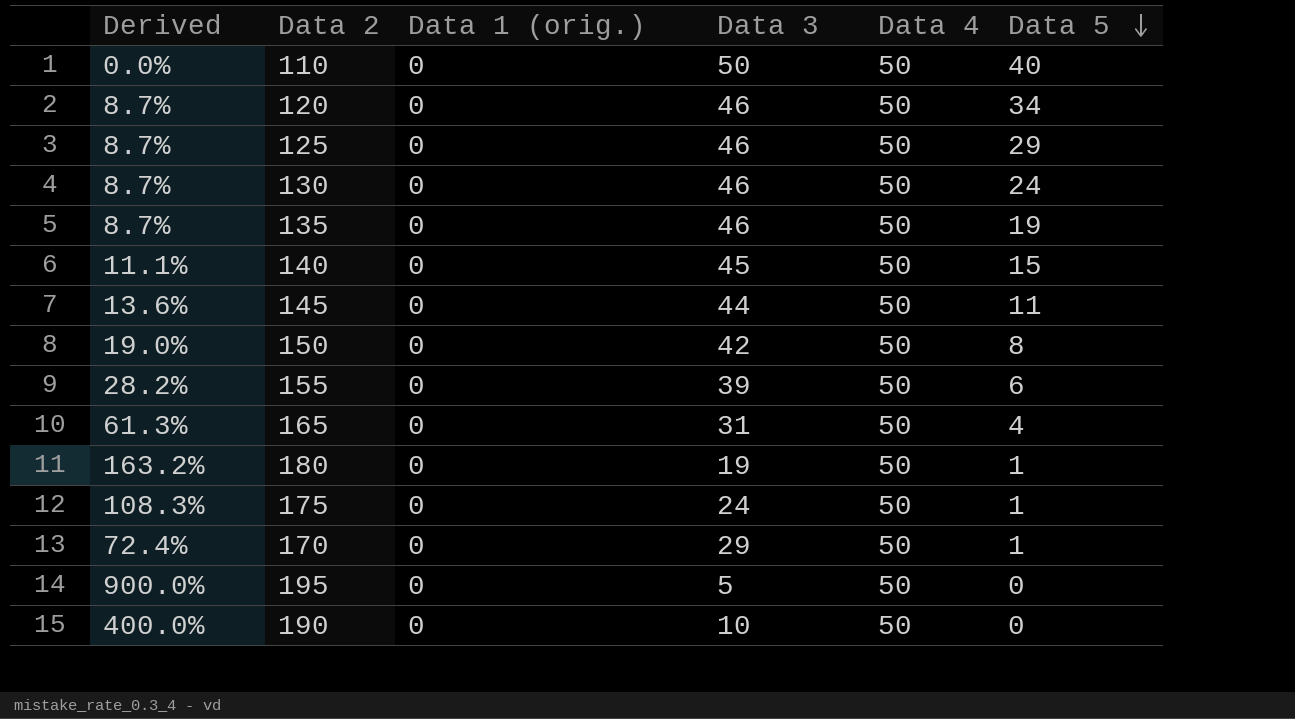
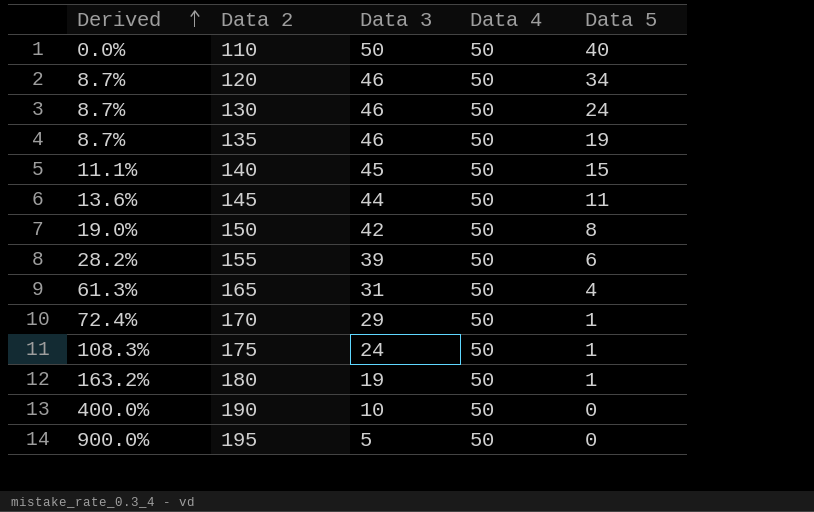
row order: Data 5 descending -> Derived ascending
column Data 1 (orig.) | position: 3 -> none
row 125: 8.7% | 0 | 46 | 50 | 29 -> none

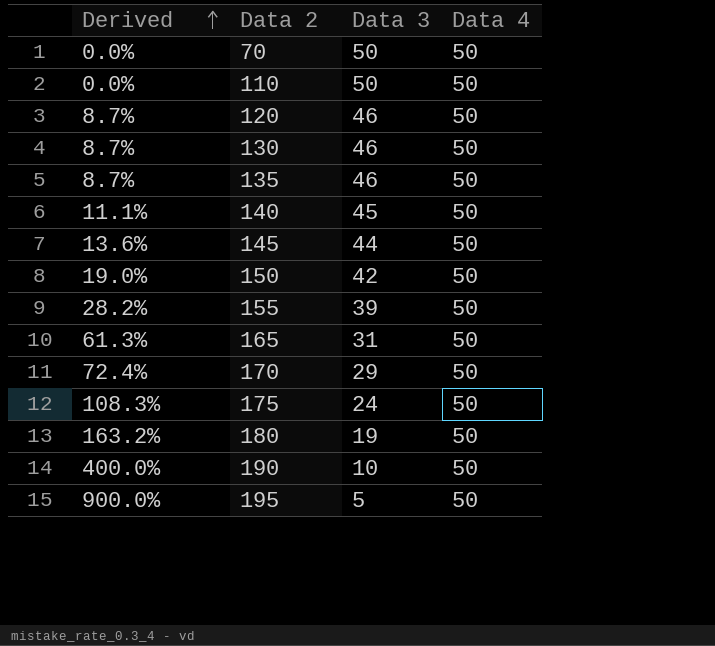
column Data 5 | position: 5 -> none
row 70: none -> 0.0% | 50 | 50

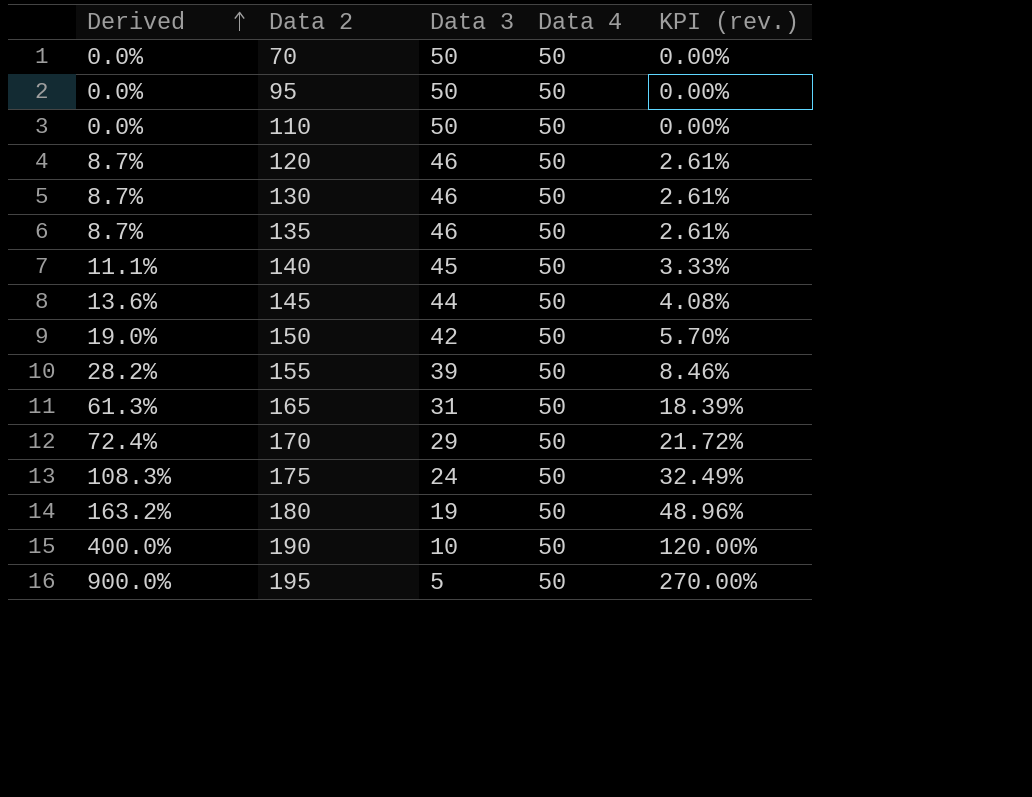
column KPI (rev.) | formula: none -> [Derived] * 0.3
row 95: none -> 0.0% | 50 | 50 | 0.00%

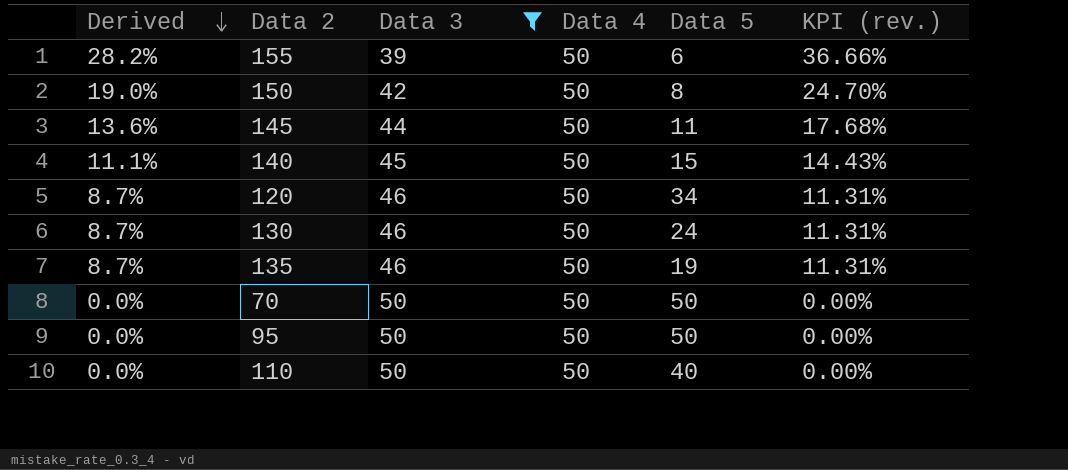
filter: none -> Data 3 >= 39
row order: Derived ascending -> Derived descending
column Data 5 | position: none -> 5
column KPI (rev.) | formula: [Derived] * 0.3 -> [Derived] * 1.3

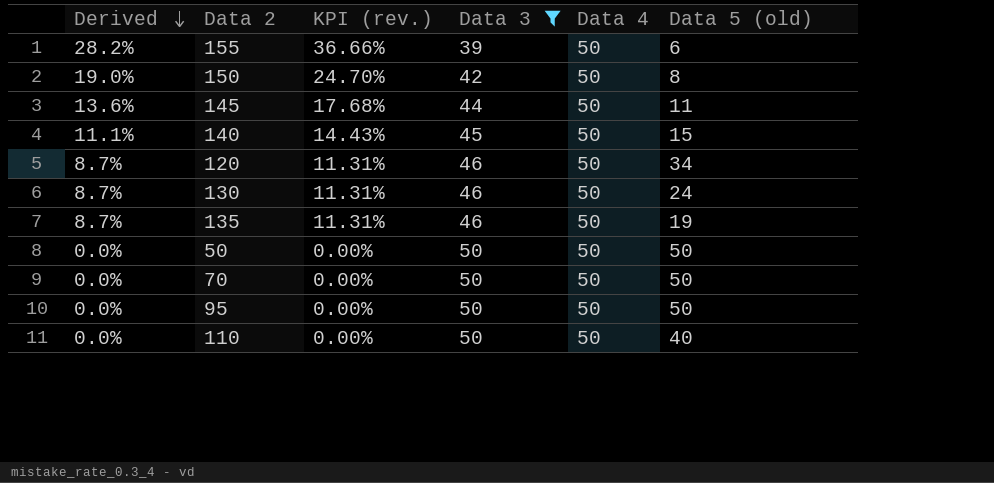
column KPI (rev.) | position: 6 -> 3
column name: Data 5 -> Data 5 (old)
row 50: none -> 0.0% | 0.00% | 50 | 50 | 50

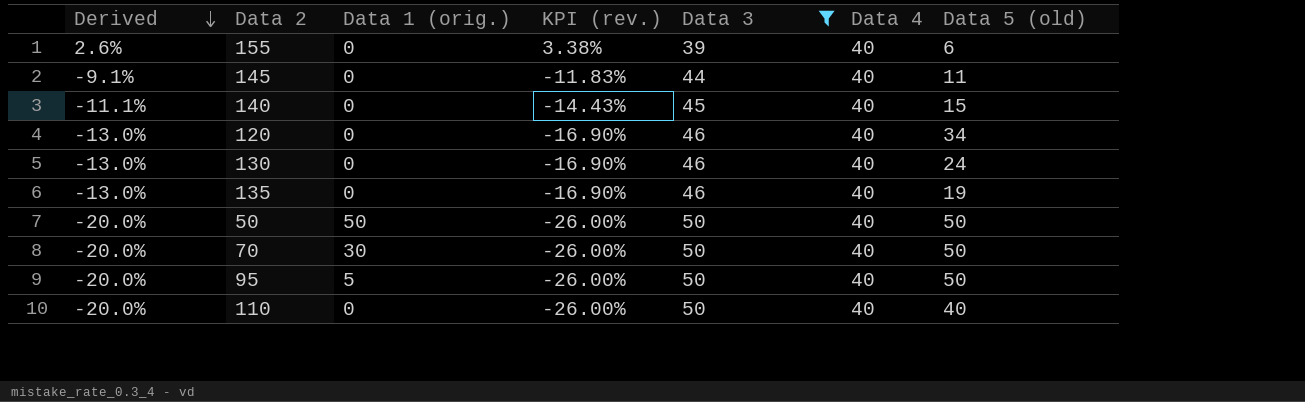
column Data 1 (orig.) | position: none -> 3
row 150: 19.0% | 24.70% | 42 | 50 | 8 -> none
155 | Derived: 28.2% -> 2.6%
155 | KPI (rev.): 36.66% -> 3.38%
155 | Data 4: 50 -> 40
145 | Derived: 13.6% -> -9.1%
145 | KPI (rev.): 17.68% -> -11.83%
145 | Data 4: 50 -> 40
140 | Derived: 11.1% -> -11.1%
140 | KPI (rev.): 14.43% -> -14.43%
140 | Data 4: 50 -> 40
120 | Derived: 8.7% -> -13.0%
120 | KPI (rev.): 11.31% -> -16.90%
120 | Data 4: 50 -> 40
130 | Derived: 8.7% -> -13.0%
130 | KPI (rev.): 11.31% -> -16.90%
130 | Data 4: 50 -> 40
135 | Derived: 8.7% -> -13.0%
135 | KPI (rev.): 11.31% -> -16.90%
135 | Data 4: 50 -> 40
50 | Derived: 0.0% -> -20.0%
50 | KPI (rev.): 0.00% -> -26.00%
50 | Data 4: 50 -> 40
70 | Derived: 0.0% -> -20.0%
70 | KPI (rev.): 0.00% -> -26.00%
70 | Data 4: 50 -> 40
95 | Derived: 0.0% -> -20.0%
95 | KPI (rev.): 0.00% -> -26.00%
95 | Data 4: 50 -> 40
110 | Derived: 0.0% -> -20.0%
110 | KPI (rev.): 0.00% -> -26.00%
110 | Data 4: 50 -> 40

